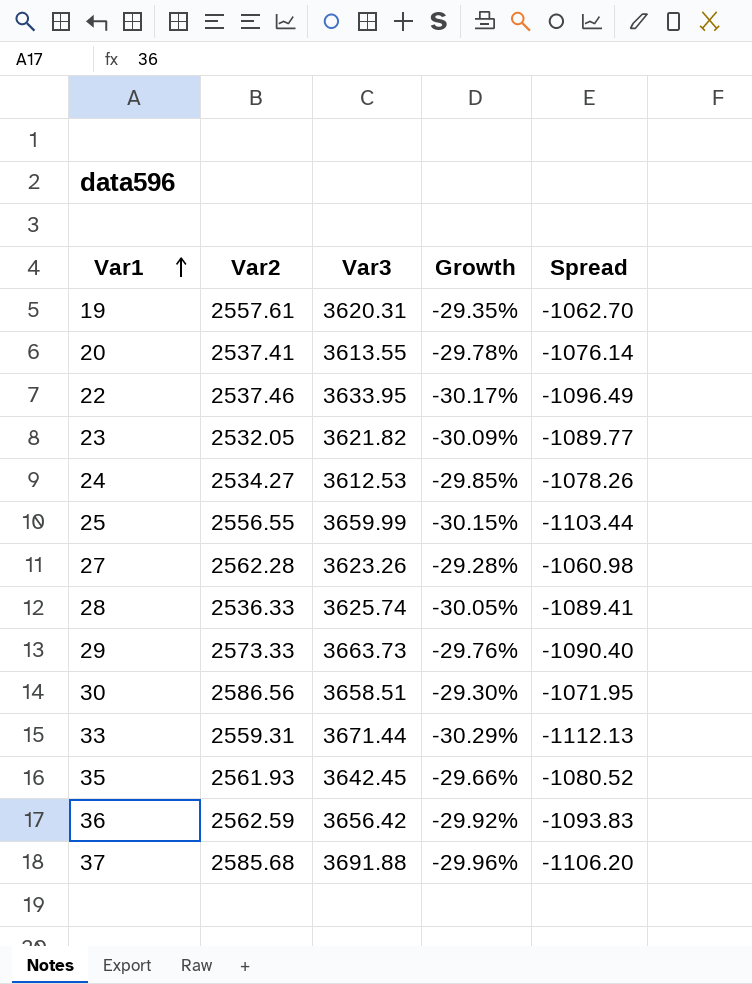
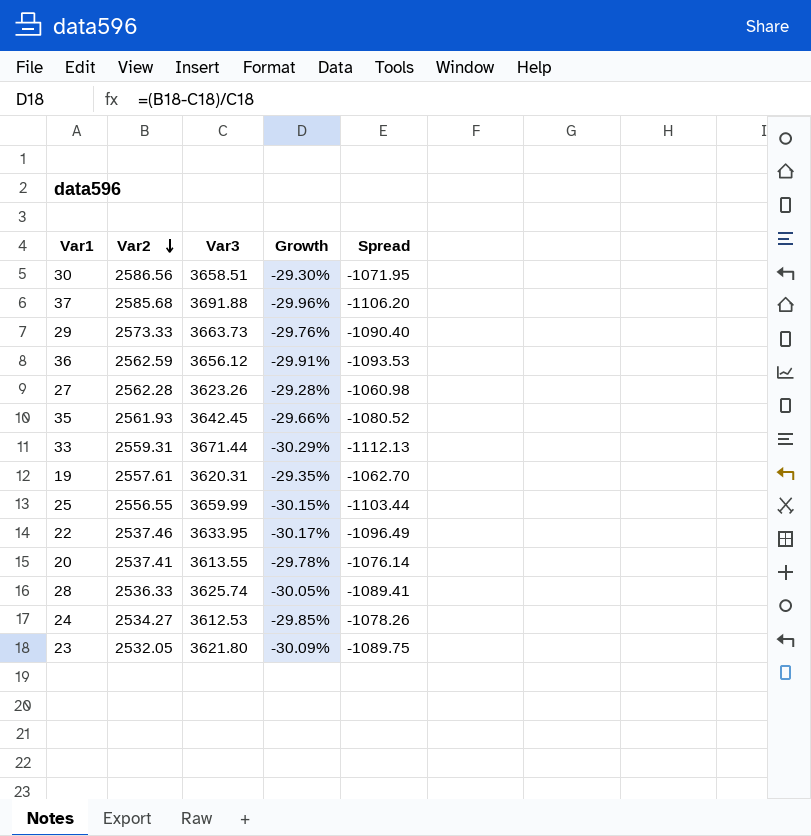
row order: Var1 ascending -> Var2 descending
36 | Var3: 3656.42 -> 3656.12
36 | Growth: -29.92% -> -29.91%
36 | Spread: -1093.83 -> -1093.53
23 | Var3: 3621.82 -> 3621.80
23 | Spread: -1089.77 -> -1089.75

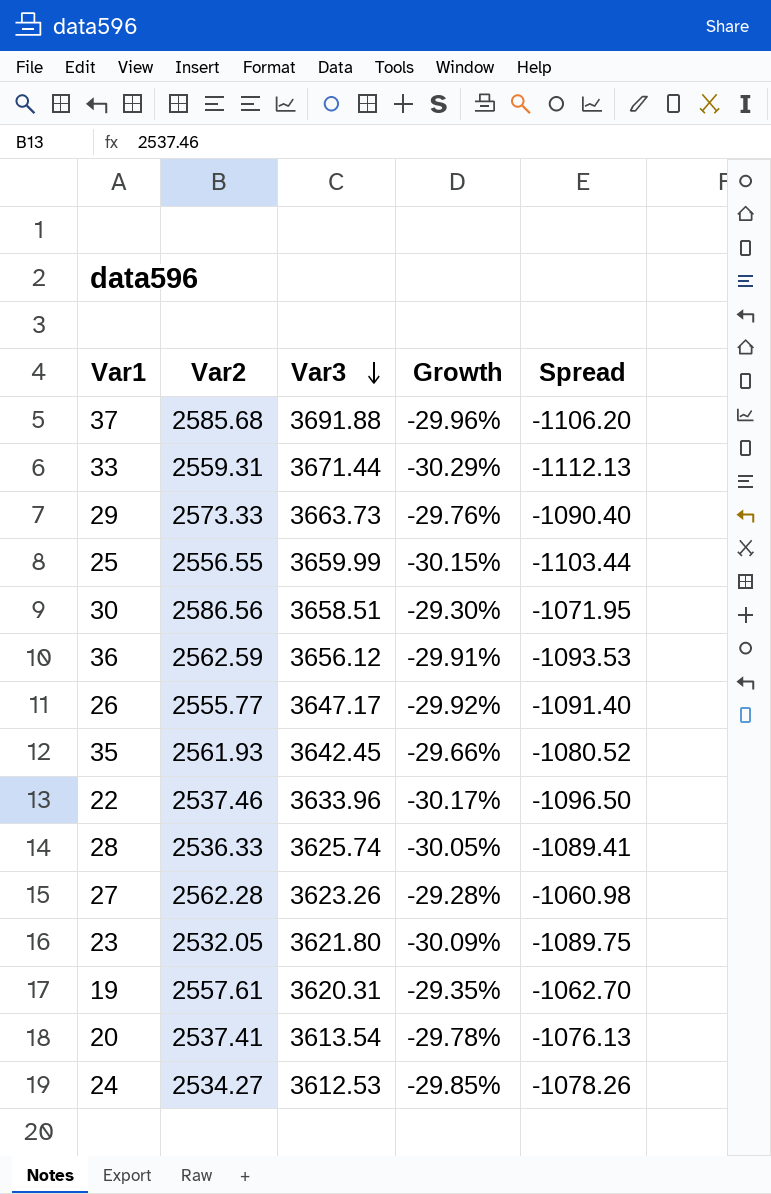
row order: Var2 descending -> Var3 descending
row 26: none -> 2555.77 | 3647.17 | -29.92% | -1091.40
22 | Var3: 3633.95 -> 3633.96
22 | Spread: -1096.49 -> -1096.50
20 | Var3: 3613.55 -> 3613.54
20 | Spread: -1076.14 -> -1076.13

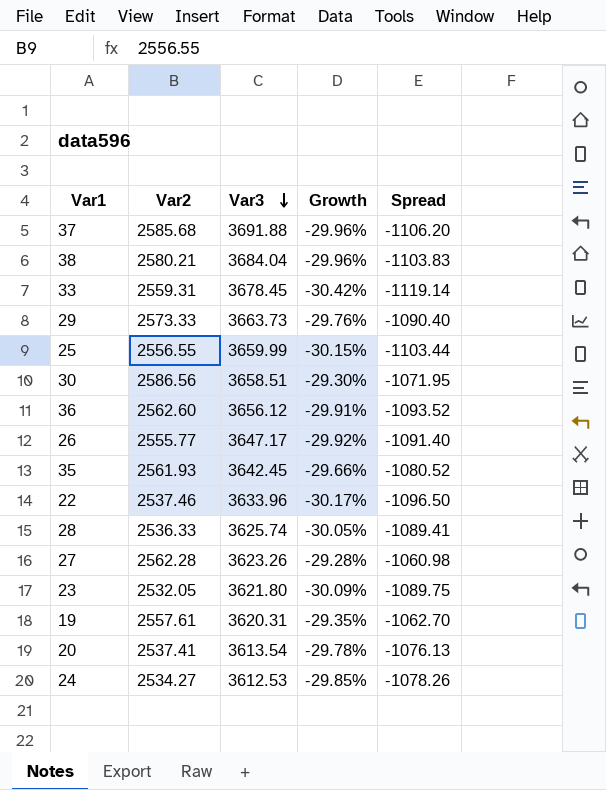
row 38: none -> 2580.21 | 3684.04 | -29.96% | -1103.83
33 | Var3: 3671.44 -> 3678.45
33 | Growth: -30.29% -> -30.42%
33 | Spread: -1112.13 -> -1119.14
36 | Var2: 2562.59 -> 2562.60
36 | Spread: -1093.53 -> -1093.52

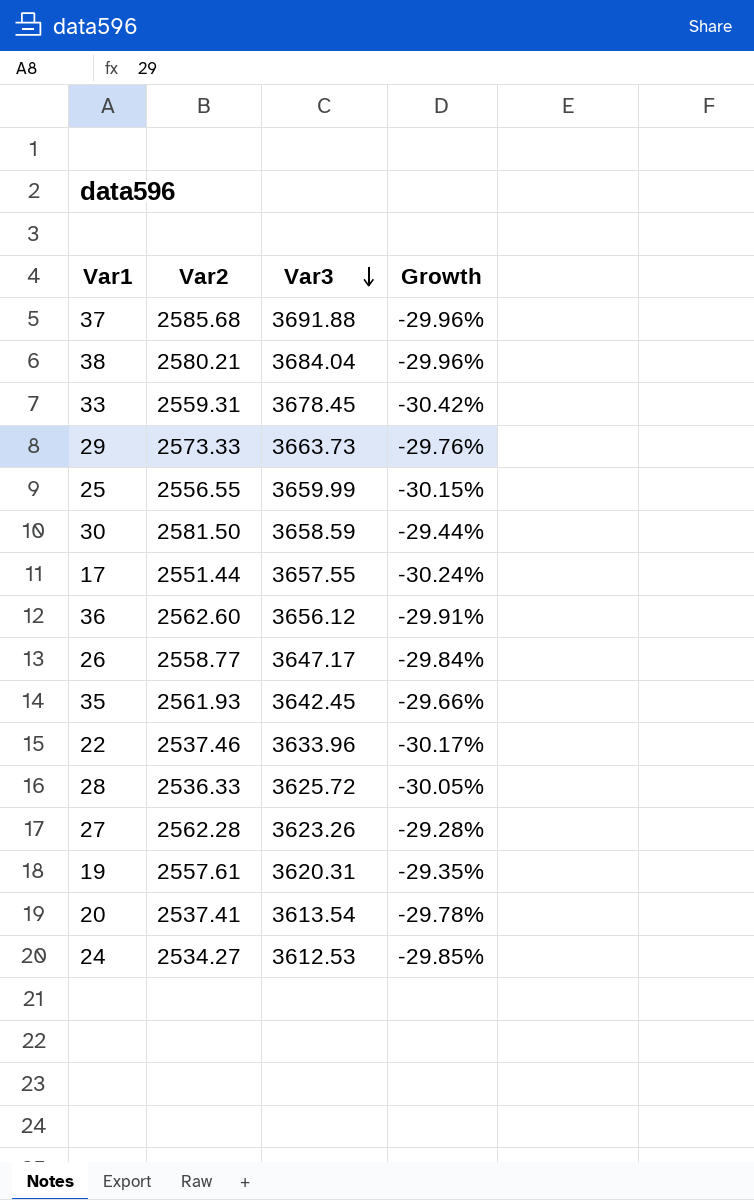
column Spread | formula: [Var2] - [Var3] -> none
row 23: 2532.05 | 3621.80 | -30.09% | -1089.75 -> none
30 | Var2: 2586.56 -> 2581.50
30 | Var3: 3658.51 -> 3658.59
30 | Growth: -29.30% -> -29.44%
row 17: none -> 2551.44 | 3657.55 | -30.24%
26 | Var2: 2555.77 -> 2558.77
26 | Growth: -29.92% -> -29.84%
28 | Var3: 3625.74 -> 3625.72

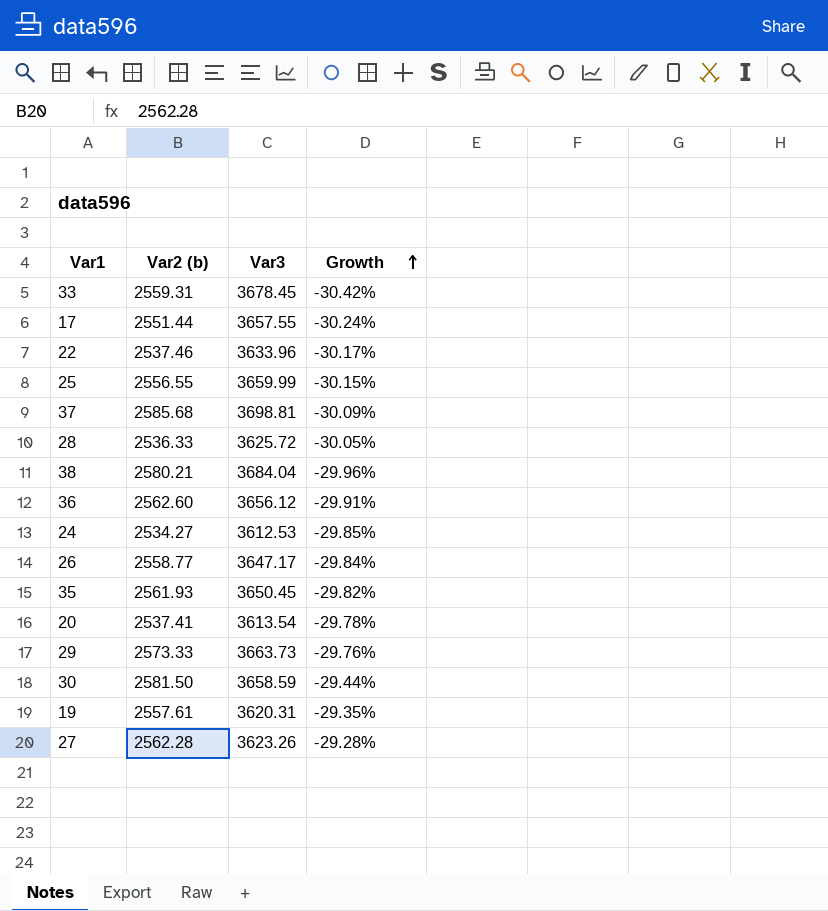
row order: Var3 descending -> Growth ascending
column name: Var2 -> Var2 (b)
37 | Var3: 3691.88 -> 3698.81
37 | Growth: -29.96% -> -30.09%
35 | Var3: 3642.45 -> 3650.45
35 | Growth: -29.66% -> -29.82%

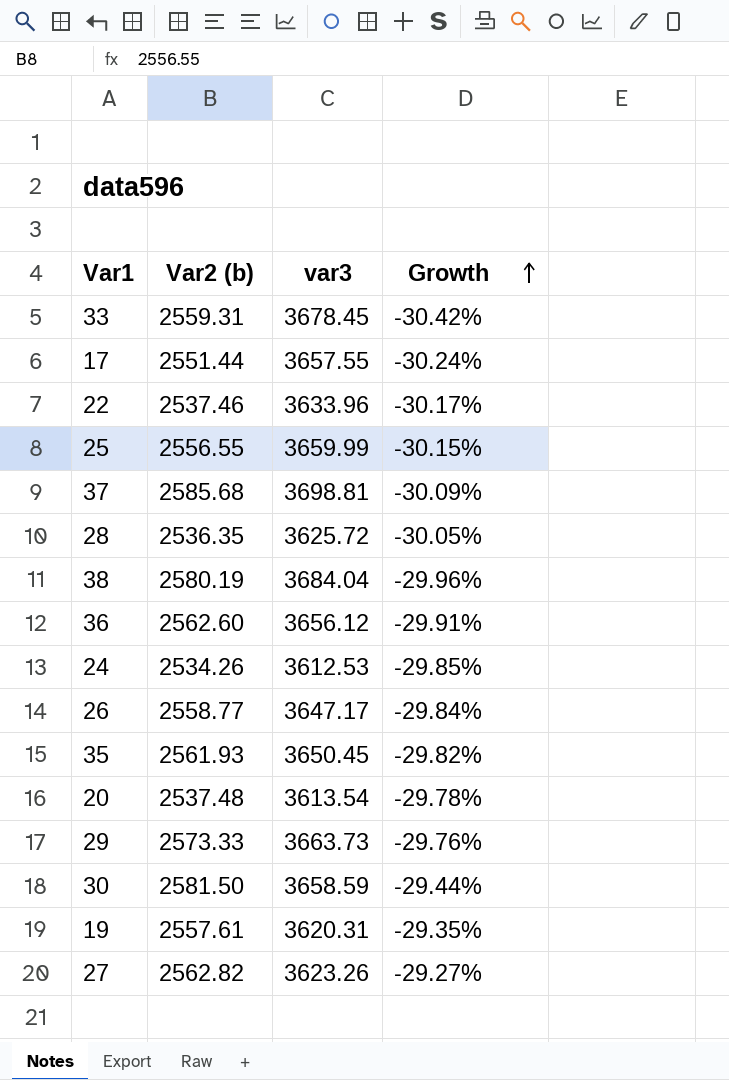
column name: Var3 -> var3
28 | Var2 (b): 2536.33 -> 2536.35
38 | Var2 (b): 2580.21 -> 2580.19
24 | Var2 (b): 2534.27 -> 2534.26
20 | Var2 (b): 2537.41 -> 2537.48
27 | Var2 (b): 2562.28 -> 2562.82
27 | Growth: -29.28% -> -29.27%

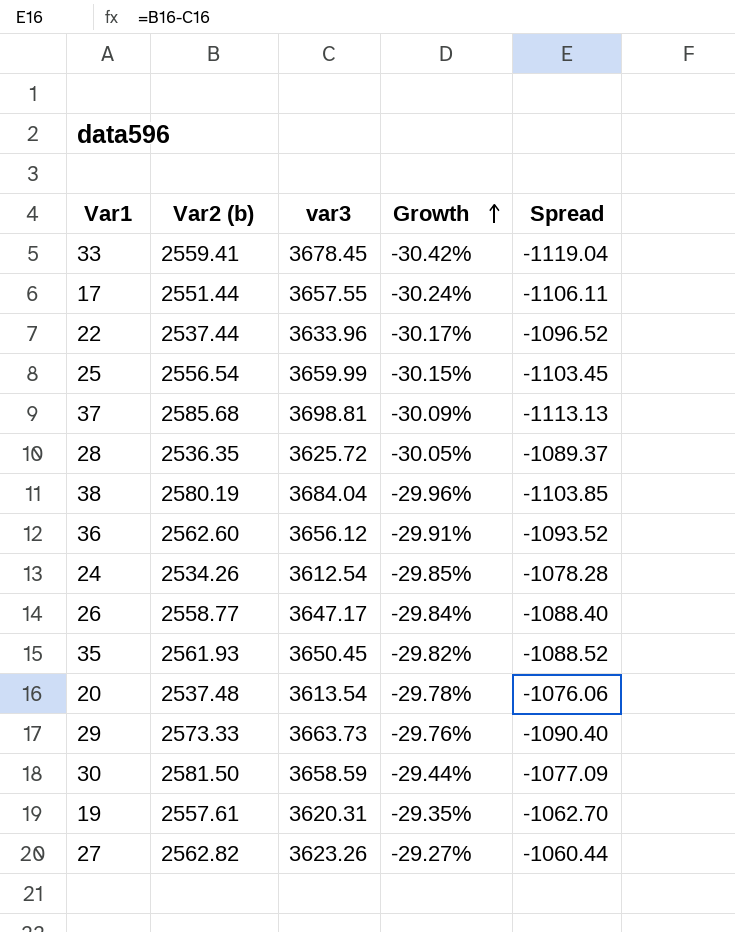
column Spread | formula: none -> [Var2 (b)] - [var3]
33 | Var2 (b): 2559.31 -> 2559.41
22 | Var2 (b): 2537.46 -> 2537.44
25 | Var2 (b): 2556.55 -> 2556.54
24 | var3: 3612.53 -> 3612.54

